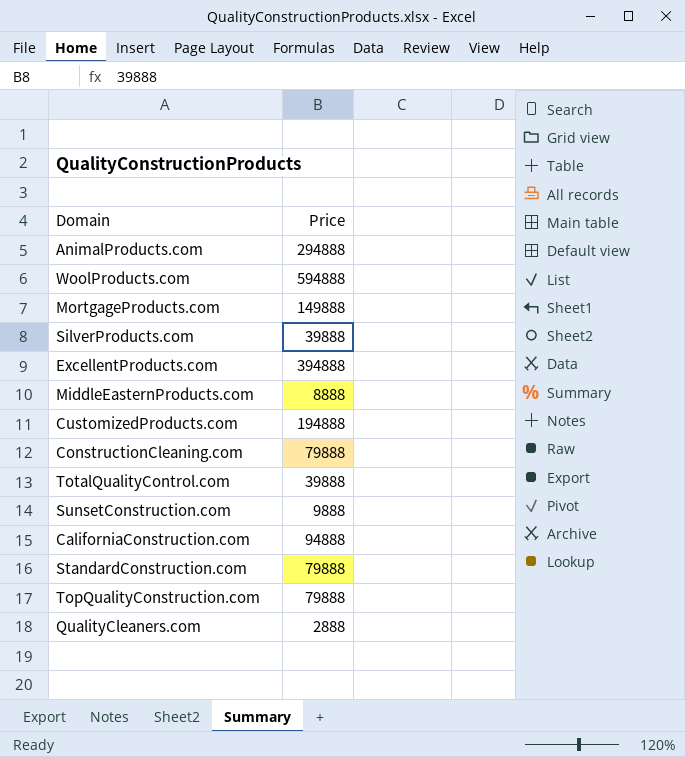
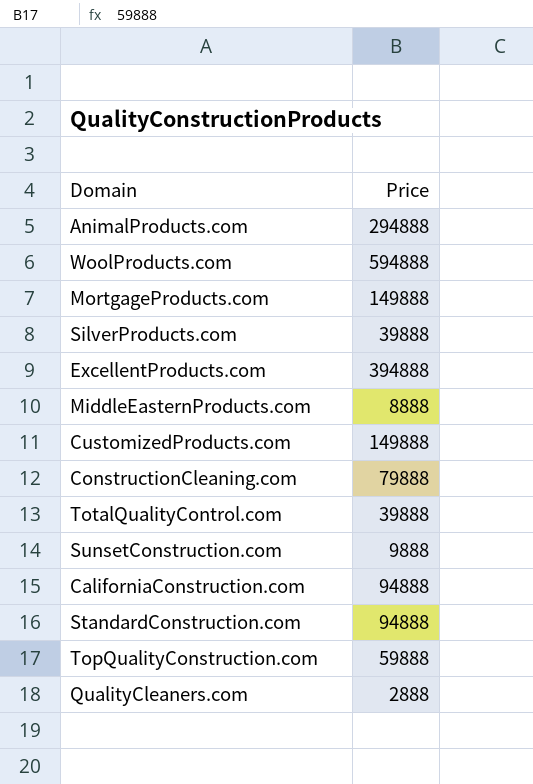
CustomizedProducts.com | Price: 194888 -> 149888
StandardConstruction.com | Price: 79888 -> 94888
TopQualityConstruction.com | Price: 79888 -> 59888

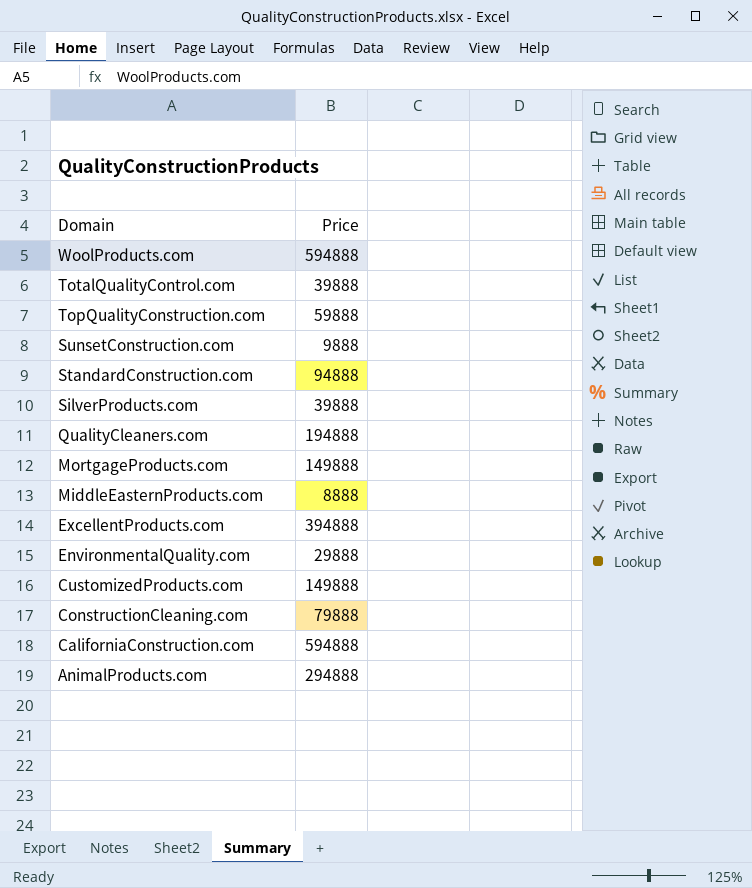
row order: none -> Domain descending
QualityCleaners.com | Price: 2888 -> 194888
row EnvironmentalQuality.com: none -> 29888
CaliforniaConstruction.com | Price: 94888 -> 594888

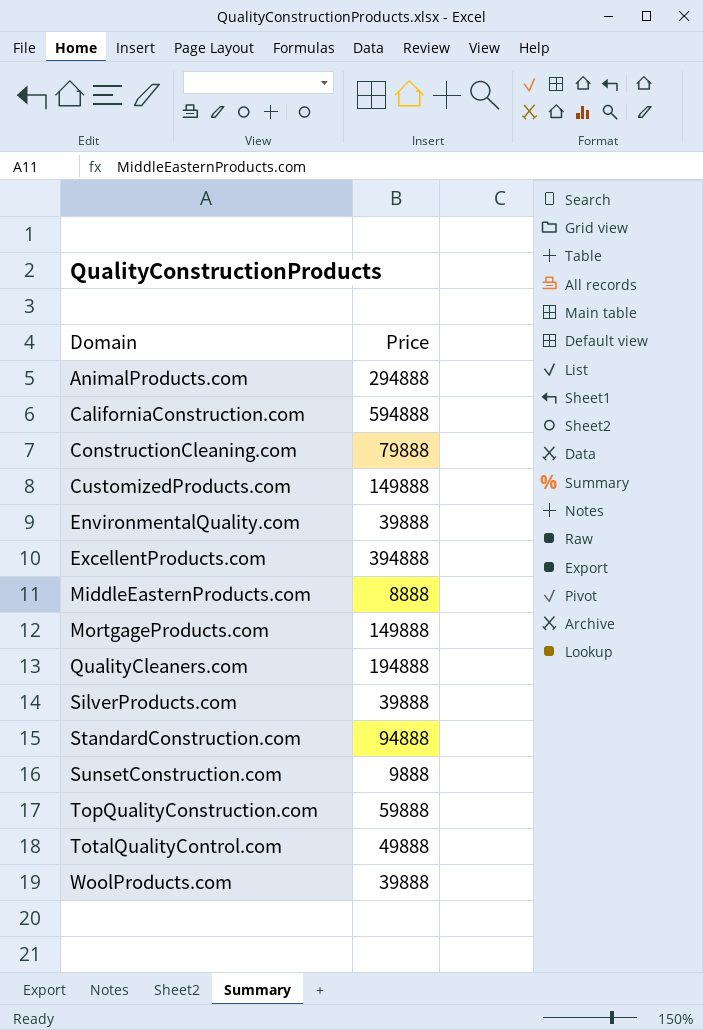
row order: Domain descending -> Domain ascending
EnvironmentalQuality.com | Price: 29888 -> 39888
TotalQualityControl.com | Price: 39888 -> 49888
WoolProducts.com | Price: 594888 -> 39888

